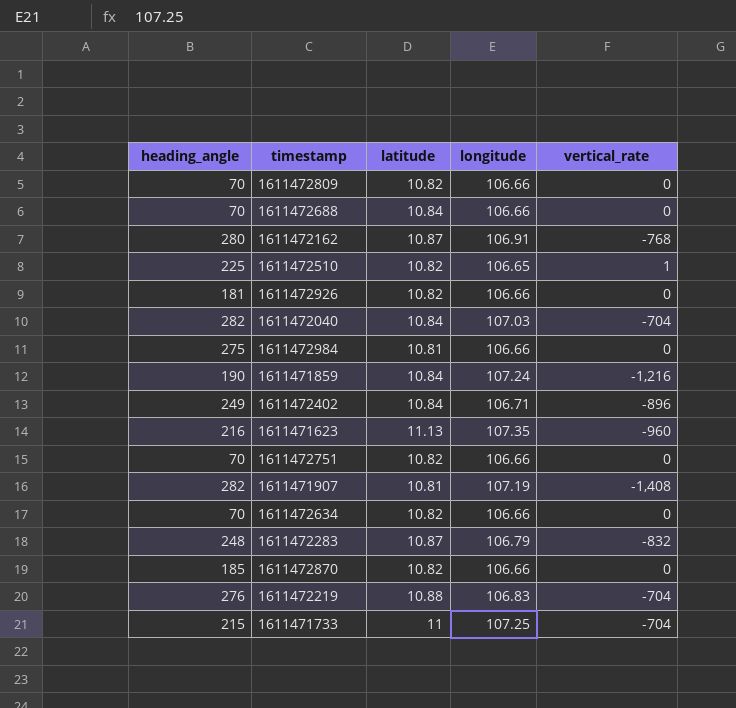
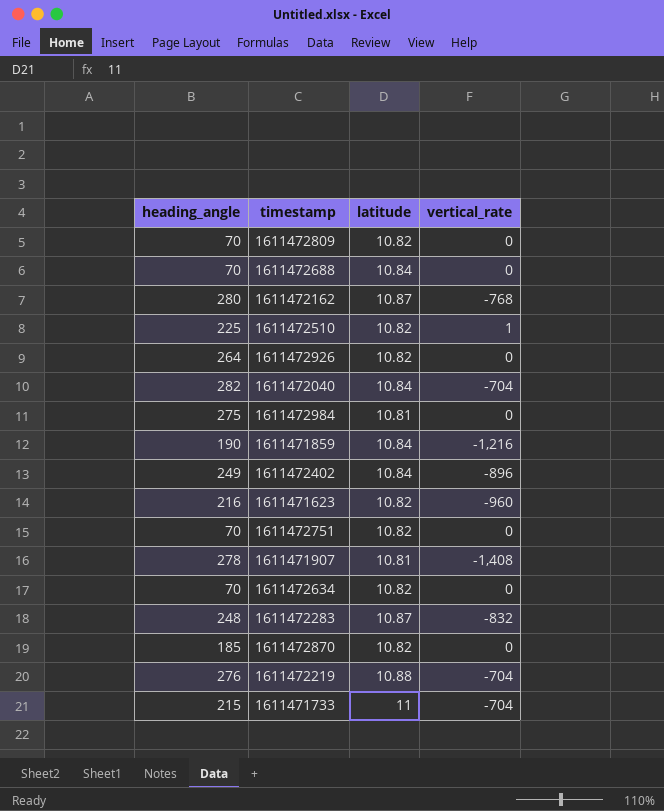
column longitude | position: 4 -> none
1611472926 | heading_angle: 181 -> 264
1611471623 | latitude: 11.13 -> 10.82
1611471907 | heading_angle: 282 -> 278

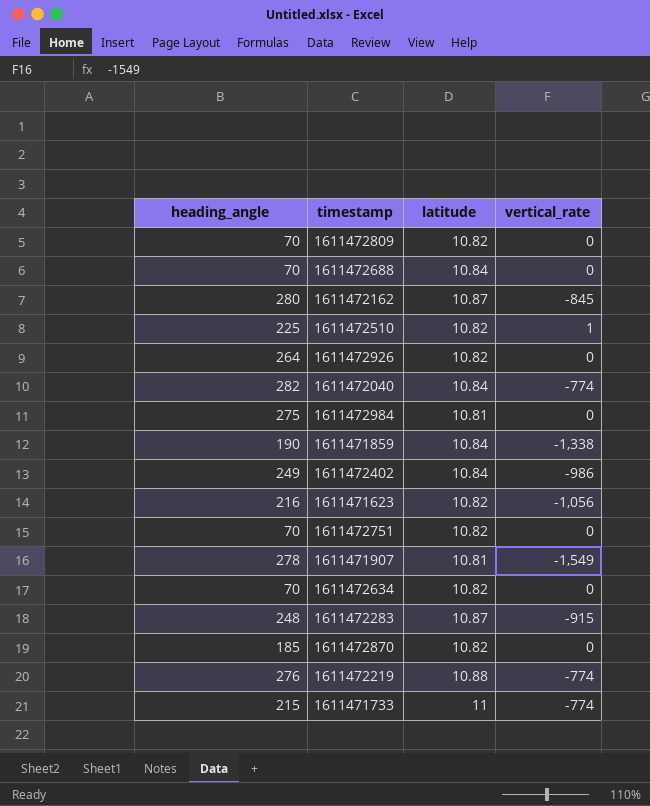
1611472162 | vertical_rate: -768 -> -845
1611472040 | vertical_rate: -704 -> -774
1611471859 | vertical_rate: -1,216 -> -1,338
1611472402 | vertical_rate: -896 -> -986
1611471623 | vertical_rate: -960 -> -1,056
1611471907 | vertical_rate: -1,408 -> -1,549
1611472283 | vertical_rate: -832 -> -915
1611472219 | vertical_rate: -704 -> -774
1611471733 | vertical_rate: -704 -> -774

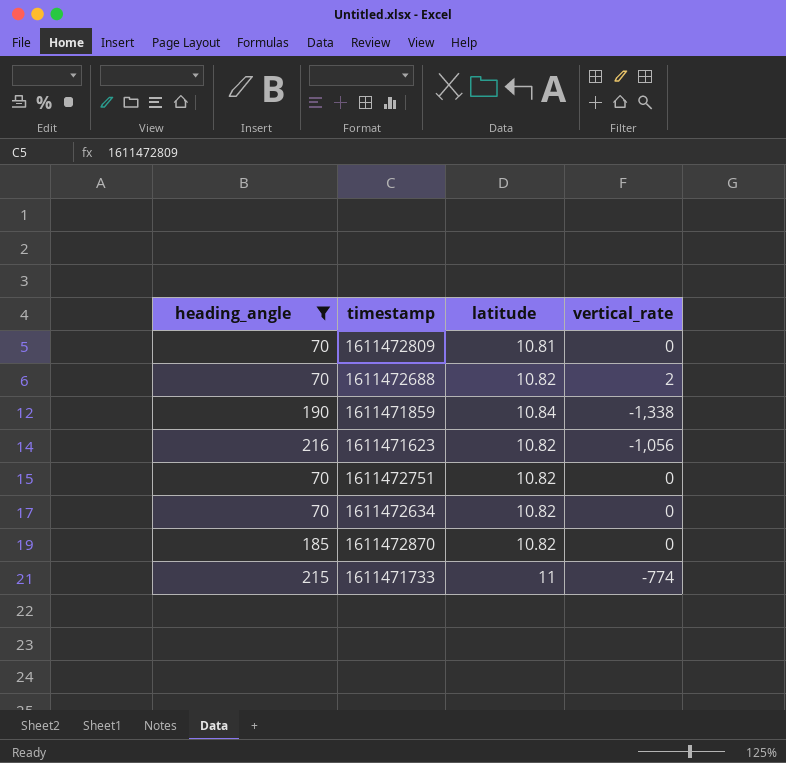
filter: none -> heading_angle <= 216
1611472809 | latitude: 10.82 -> 10.81
1611472688 | latitude: 10.84 -> 10.82
1611472688 | vertical_rate: 0 -> 2

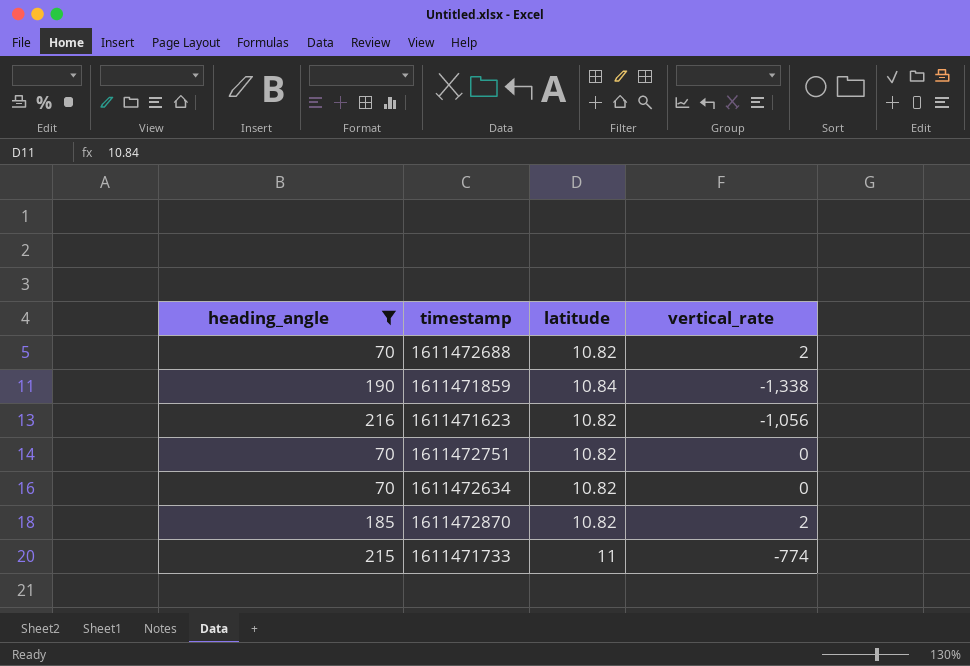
row 1611472809: 70 | 10.81 | 0 -> none
1611472870 | vertical_rate: 0 -> 2

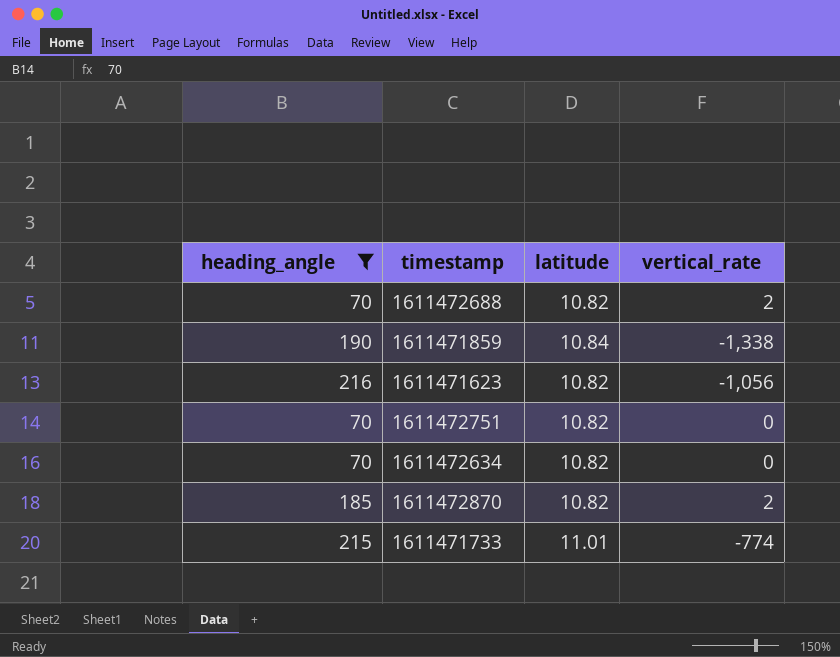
1611471733 | latitude: 11 -> 11.01

